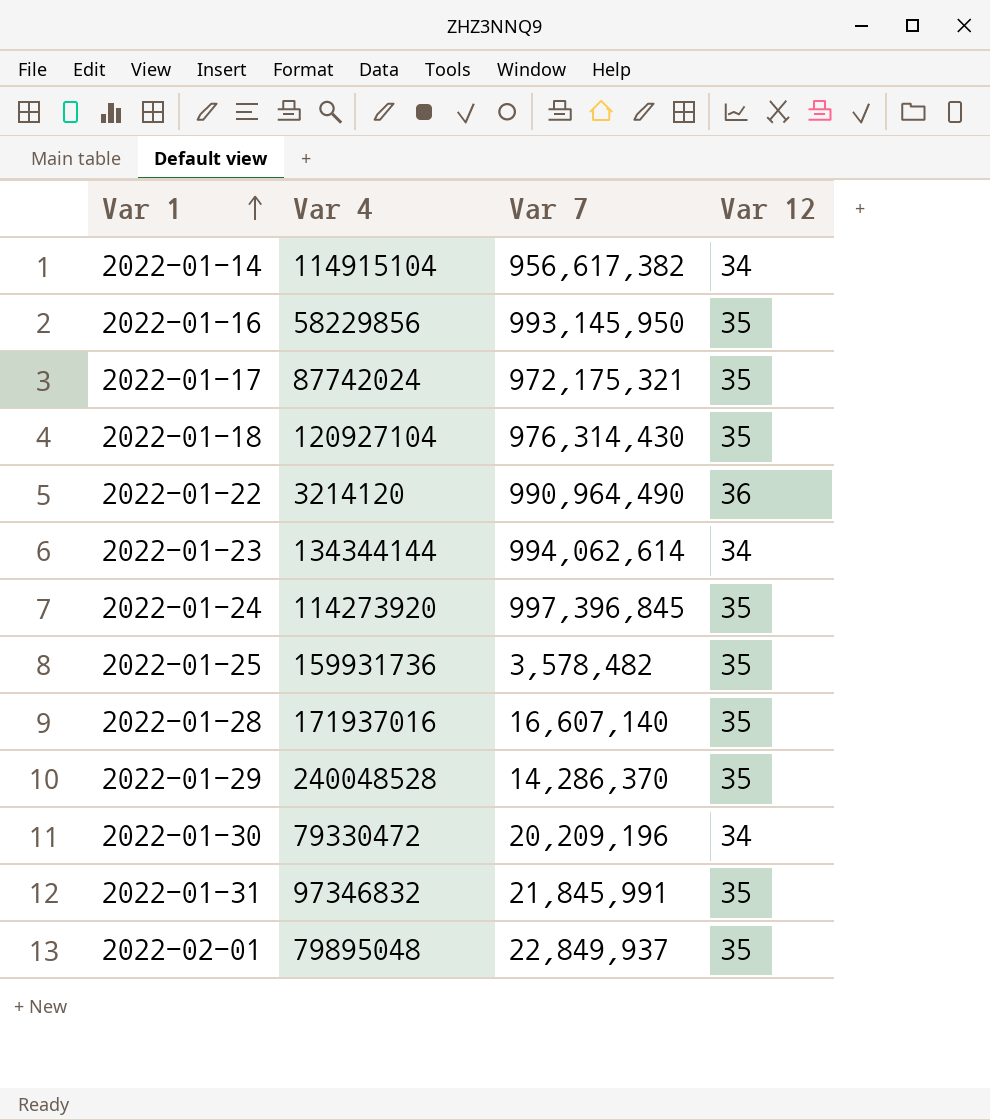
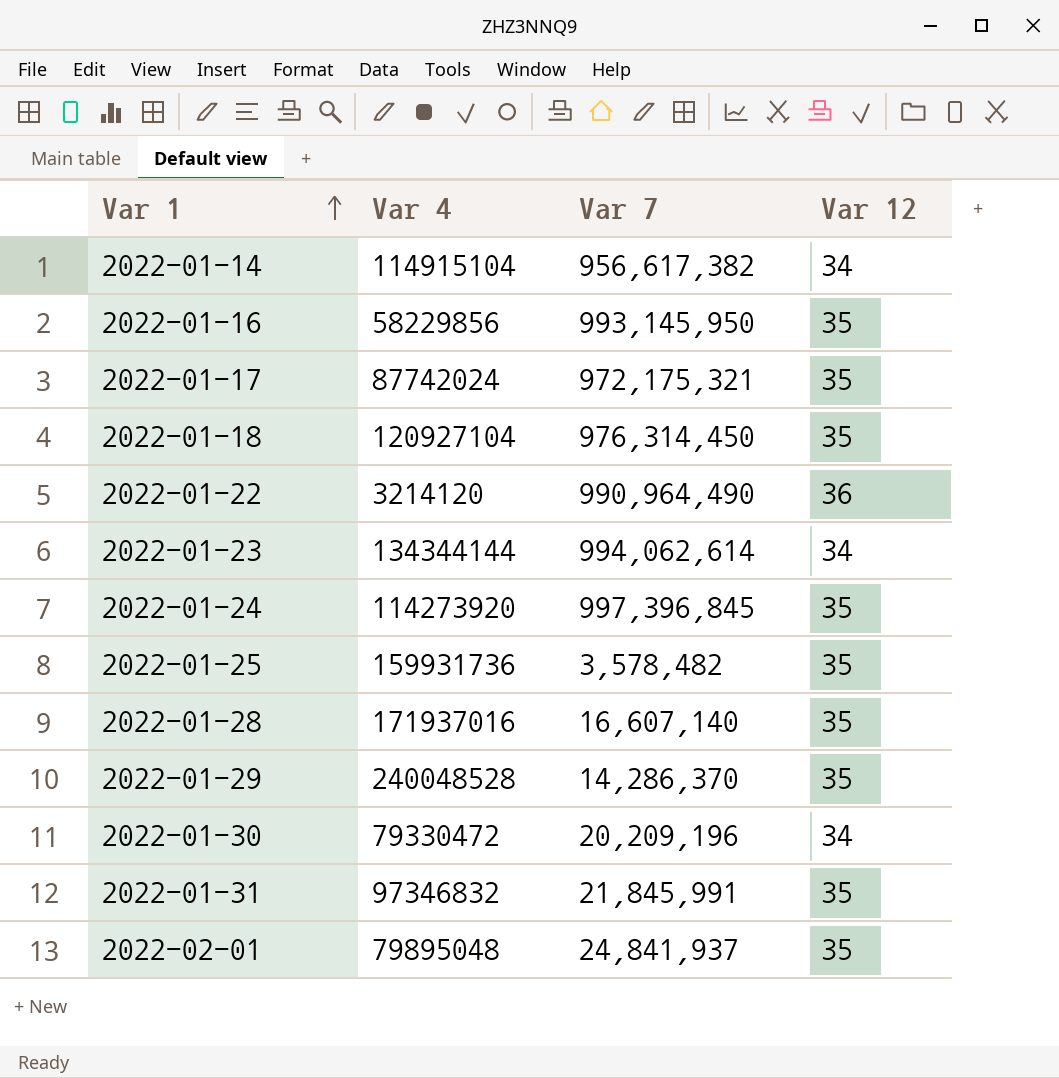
2022-01-18 | Var 7: 976,314,430 -> 976,314,450
2022-02-01 | Var 7: 22,849,937 -> 24,841,937

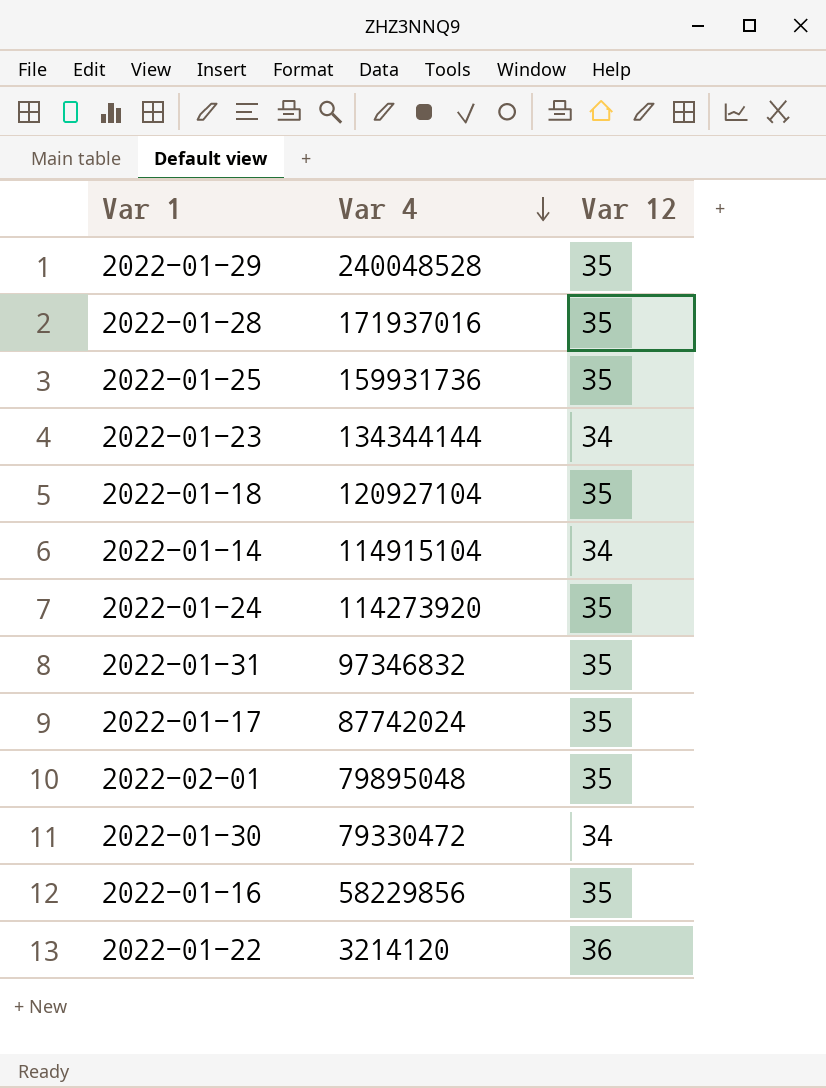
row order: Var 1 ascending -> Var 4 descending
column Var 7 | position: 3 -> none

